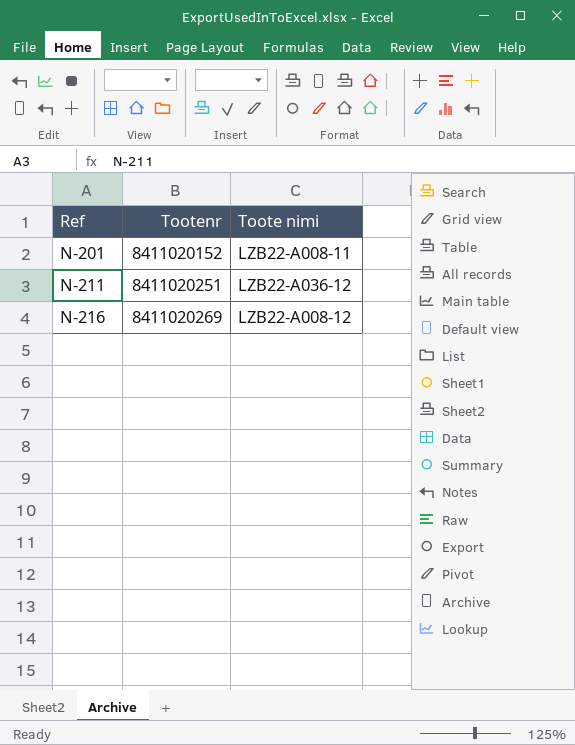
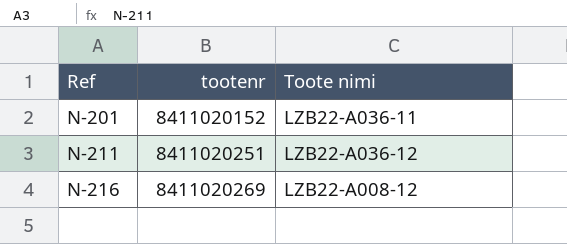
column name: Tootenr -> tootenr
N-201 | Toote nimi: LZB22-A008-11 -> LZB22-A036-11

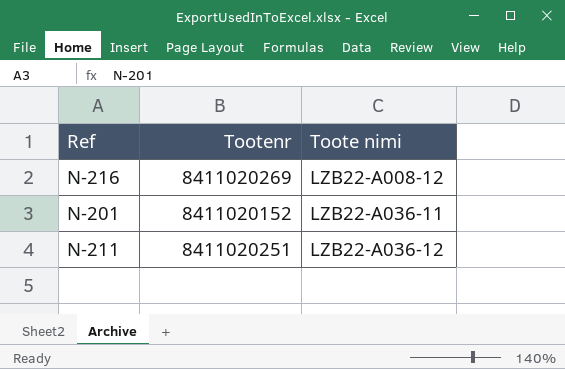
row order: Ref ascending -> Toote nimi ascending
column name: tootenr -> Tootenr

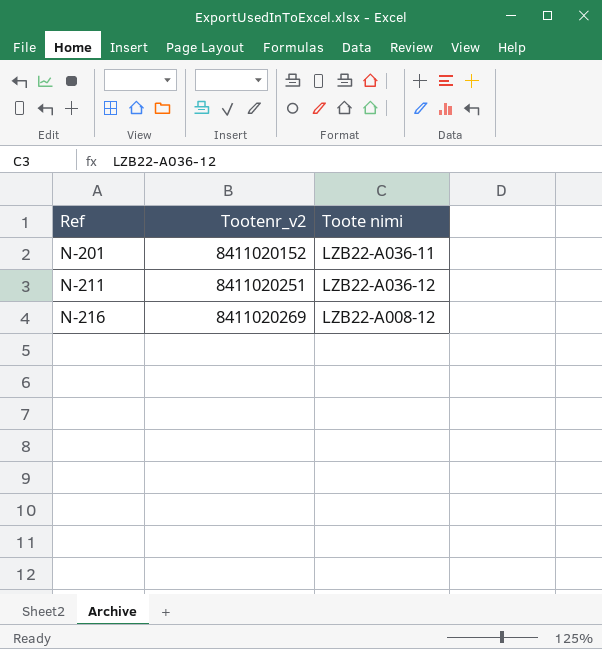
row order: Toote nimi ascending -> Ref ascending
column name: Tootenr -> Tootenr_v2

